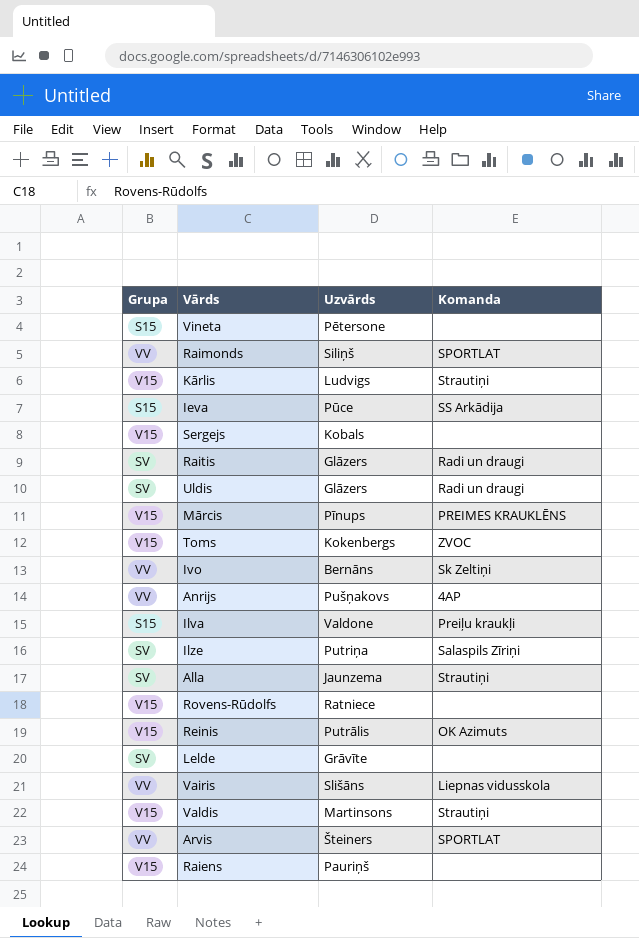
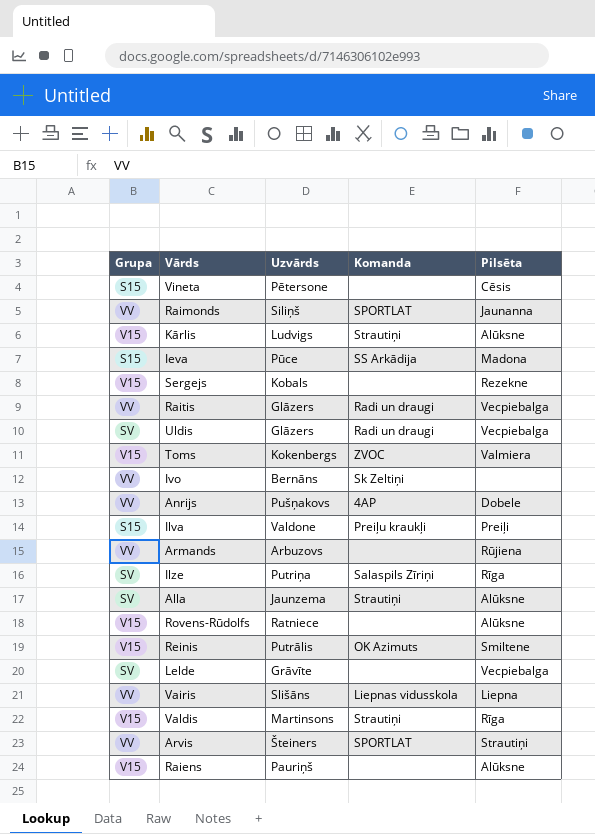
column Pilsēta | position: none -> 5
row Mārcis: V15 | Pīnups | PREIMES KRAUKLĒNS -> none
Raitis | Grupa: SV -> VV
row Armands: none -> VV | Arbuzovs | none | Rūjiena

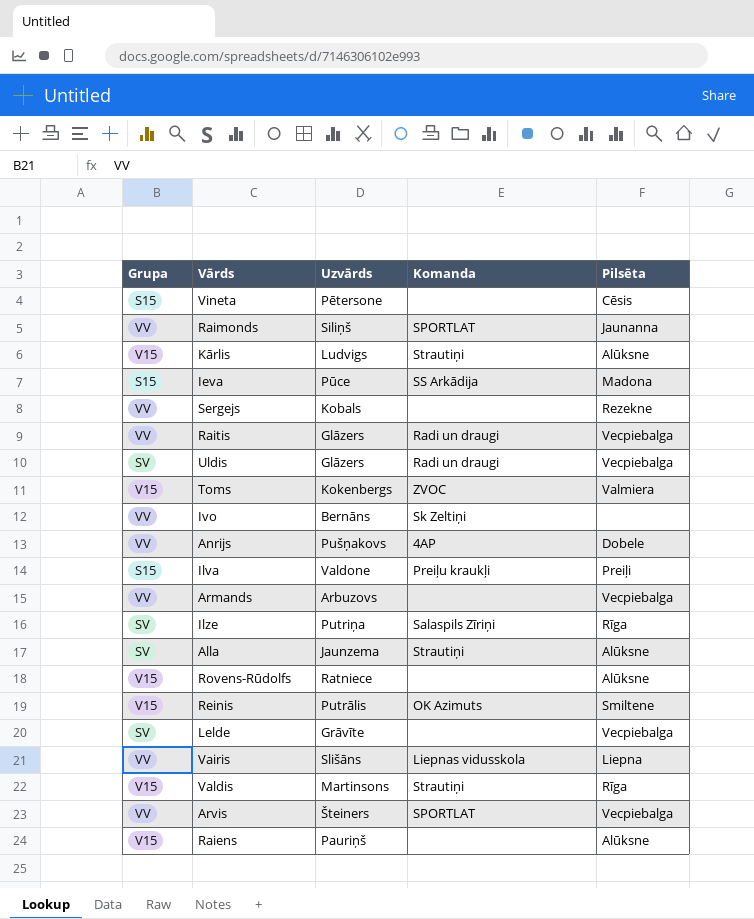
Sergejs | Grupa: V15 -> VV
Armands | Pilsēta: Rūjiena -> Vecpiebalga
Arvis | Pilsēta: Strautiņi -> Vecpiebalga

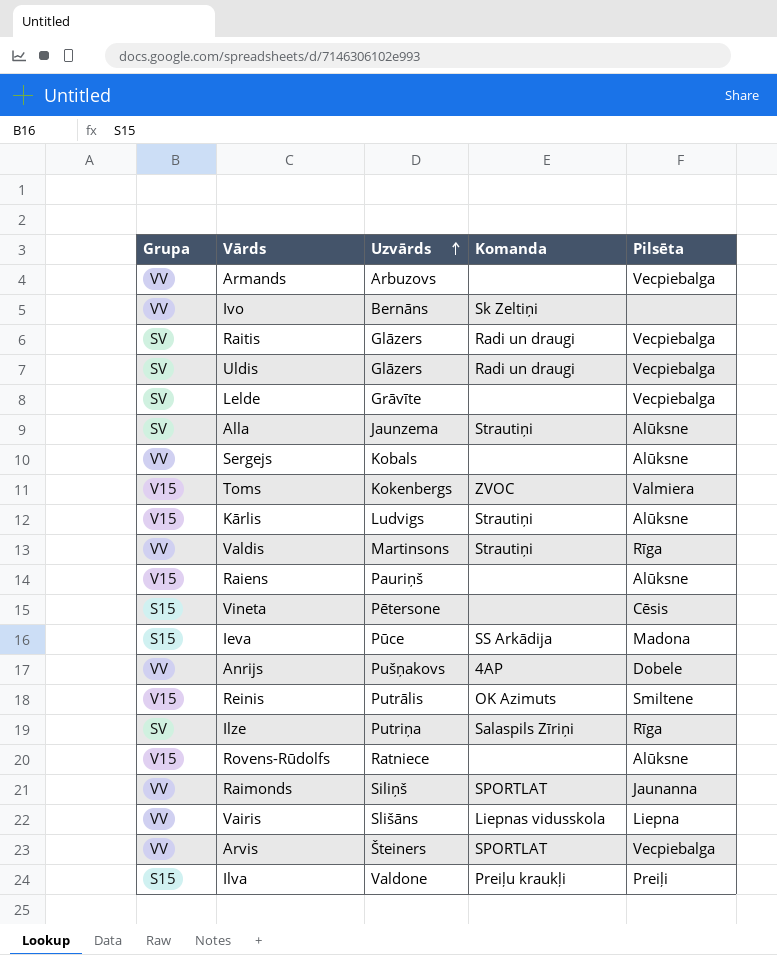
row order: none -> Uzvārds ascending
Raitis | Grupa: VV -> SV
Sergejs | Pilsēta: Rezekne -> Alūksne
Valdis | Grupa: V15 -> VV

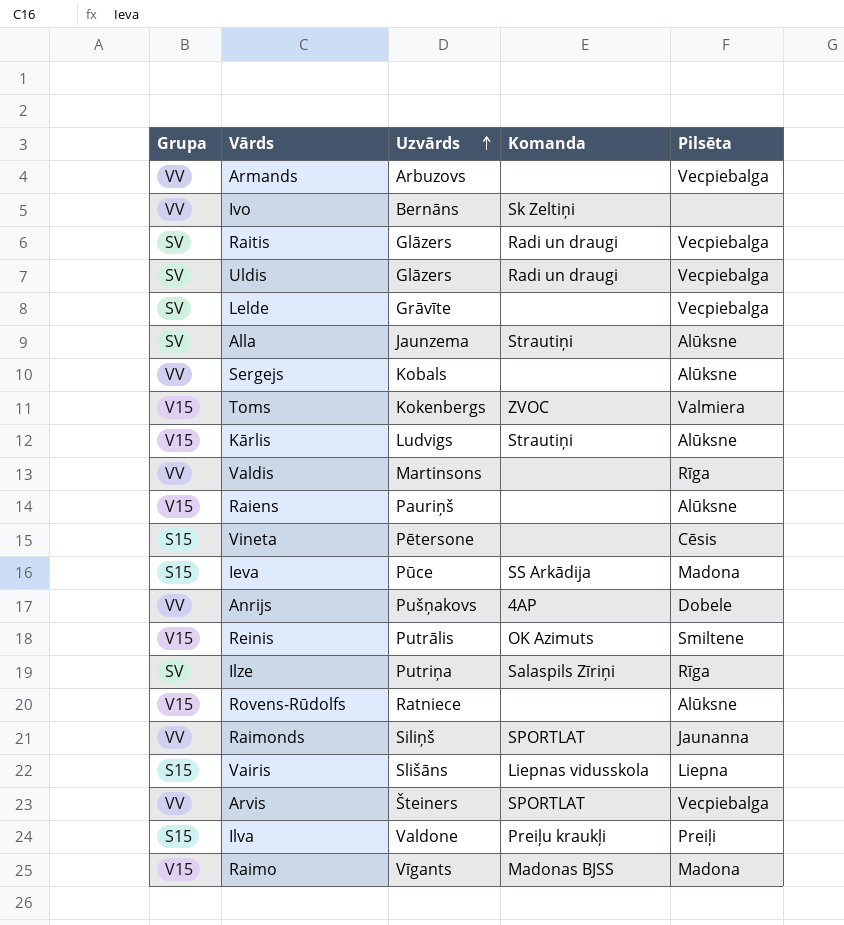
Valdis | Komanda: Strautiņi -> none
Vairis | Grupa: VV -> S15
row Raimo: none -> V15 | Vīgants | Madonas BJSS | Madona

